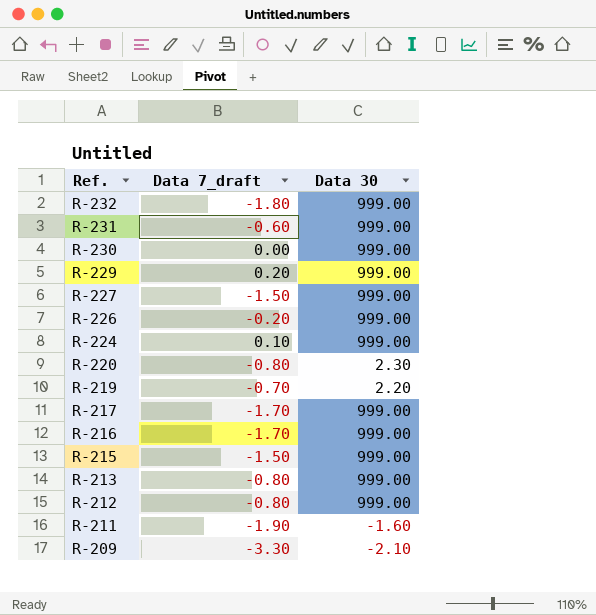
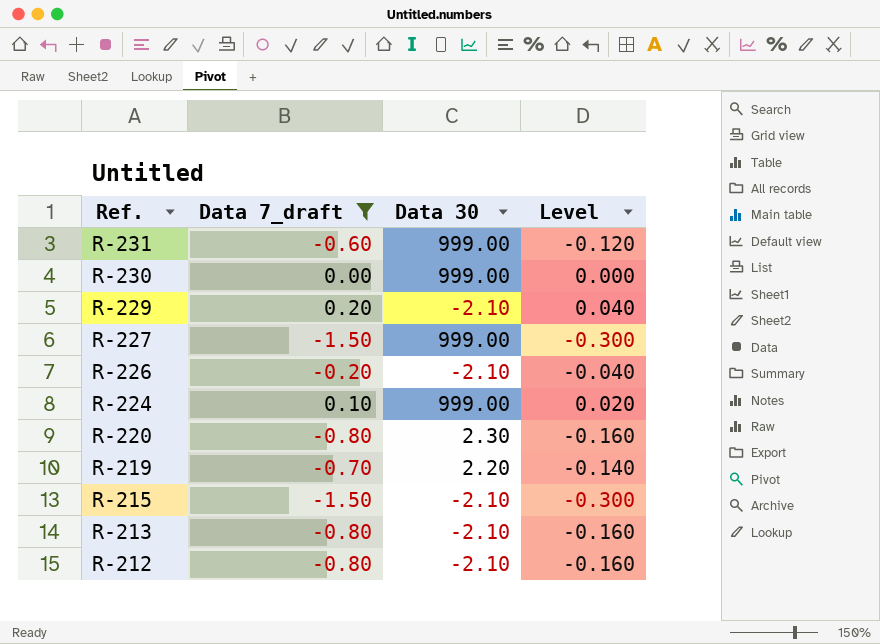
filter: none -> Data 7_draft >= -1.50
column Level | formula: none -> [Data 7_draft] * 0.2
R-229 | Data 30: 999.00 -> -2.10
R-226 | Data 30: 999.00 -> -2.10
R-215 | Data 30: 999.00 -> -2.10
R-213 | Data 30: 999.00 -> -2.10
R-212 | Data 30: 999.00 -> -2.10

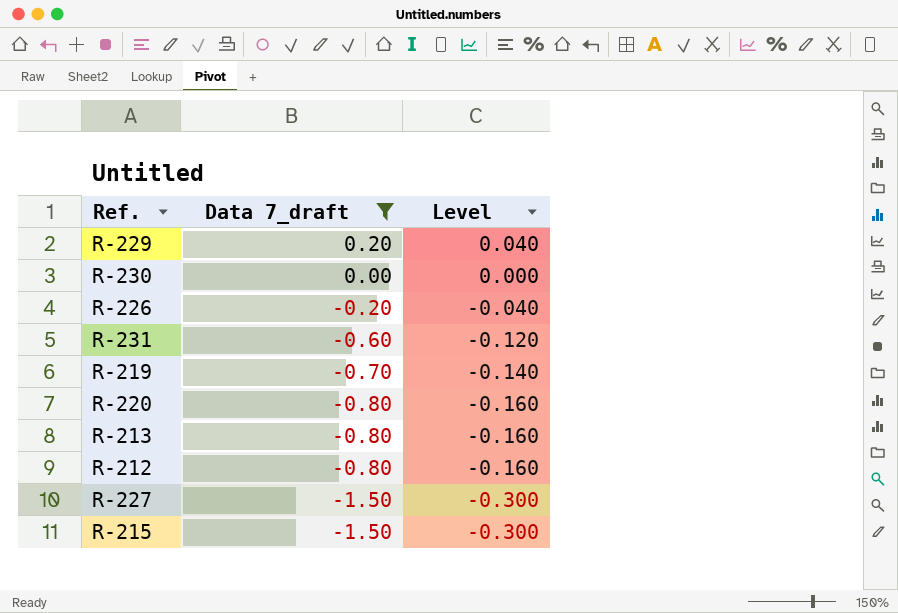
row order: Ref. descending -> Data 7_draft descending
column Data 30 | position: 3 -> none
row R-224: 0.10 | 999.00 | 0.020 -> none

